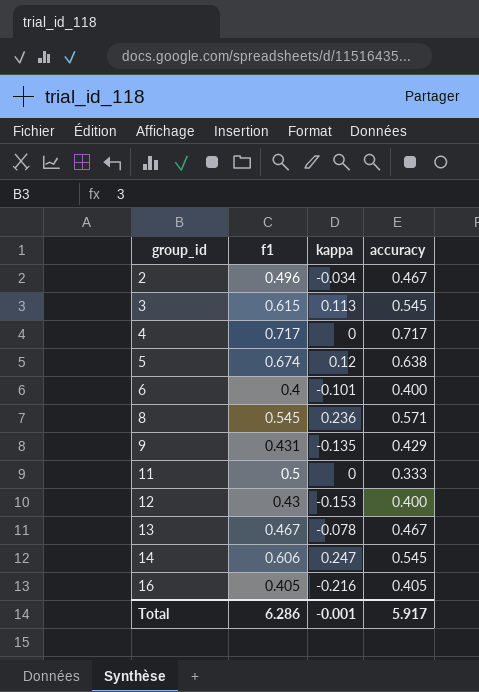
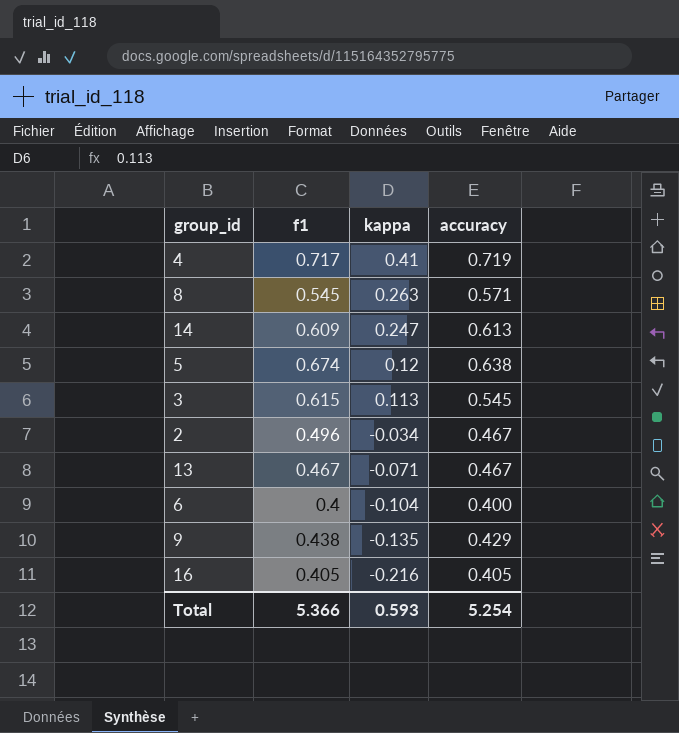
row order: group_id ascending -> kappa descending
row 11: 0.5 | 0 | 0.333 -> none
row 12: 0.43 | -0.153 | 0.400 -> none
4 | kappa: 0 -> 0.41
4 | accuracy: 0.717 -> 0.719
8 | kappa: 0.236 -> 0.263
14 | f1: 0.606 -> 0.609
14 | accuracy: 0.545 -> 0.613
13 | kappa: -0.078 -> -0.071
6 | kappa: -0.101 -> -0.104
9 | f1: 0.431 -> 0.438
Total | f1: 6.286 -> 5.366
Total | kappa: -0.001 -> 0.593
Total | accuracy: 5.917 -> 5.254

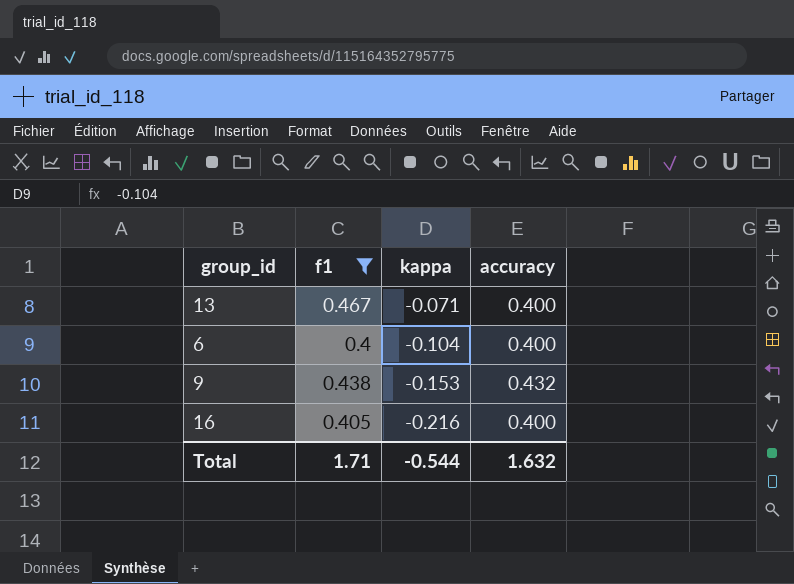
filter: none -> f1 <= 0.467
13 | accuracy: 0.467 -> 0.400
9 | kappa: -0.135 -> -0.153
9 | accuracy: 0.429 -> 0.432
16 | accuracy: 0.405 -> 0.400
Total | f1: 5.366 -> 1.71
Total | kappa: 0.593 -> -0.544
Total | accuracy: 5.254 -> 1.632

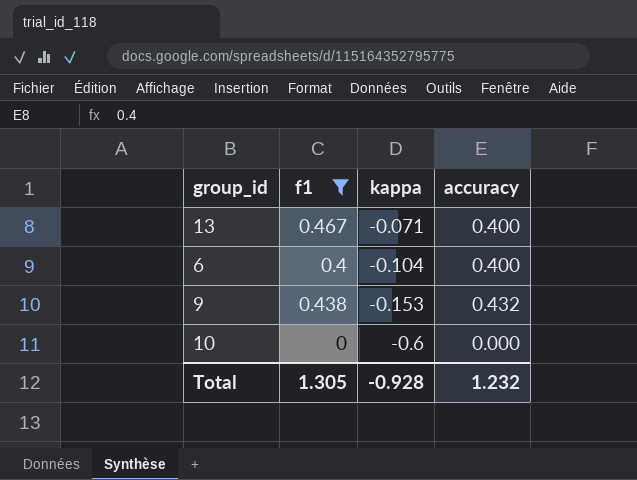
row 16: 0.405 | -0.216 | 0.400 -> none
row 10: none -> 0 | -0.6 | 0.000
Total | f1: 1.71 -> 1.305
Total | kappa: -0.544 -> -0.928
Total | accuracy: 1.632 -> 1.232

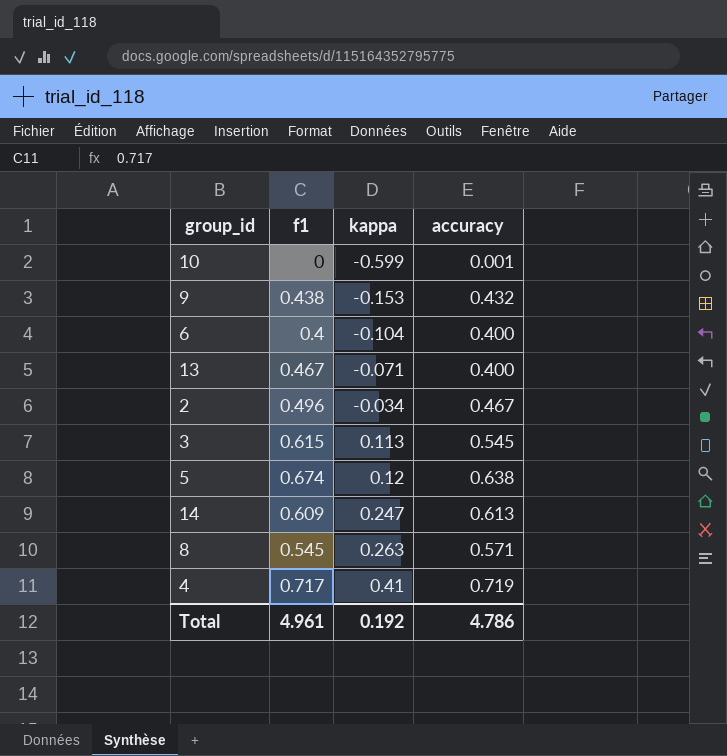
filter: f1 <= 0.467 -> none
row order: kappa descending -> kappa ascending
10 | kappa: -0.6 -> -0.599
10 | accuracy: 0.000 -> 0.001
Total | f1: 1.305 -> 4.961
Total | kappa: -0.928 -> 0.192
Total | accuracy: 1.232 -> 4.786

